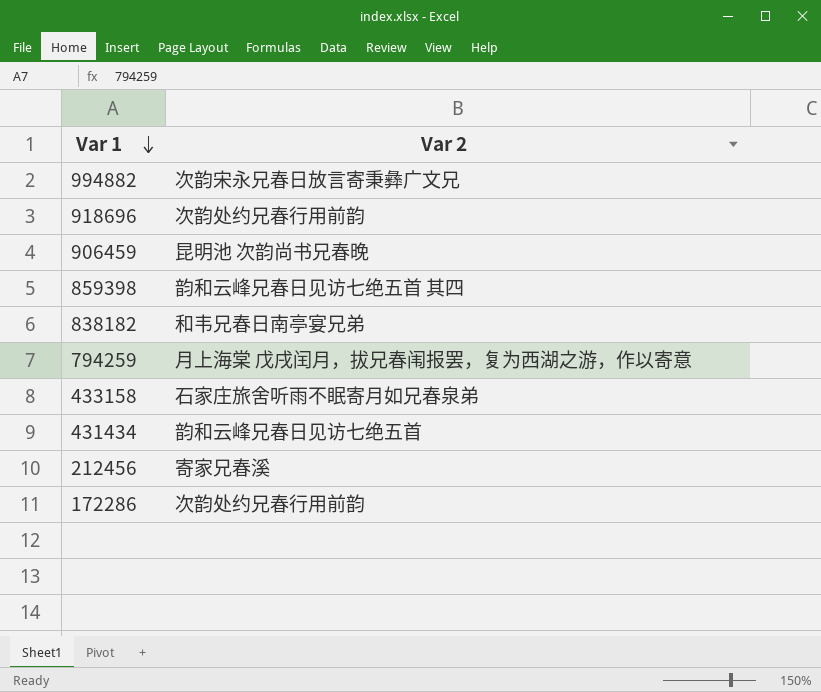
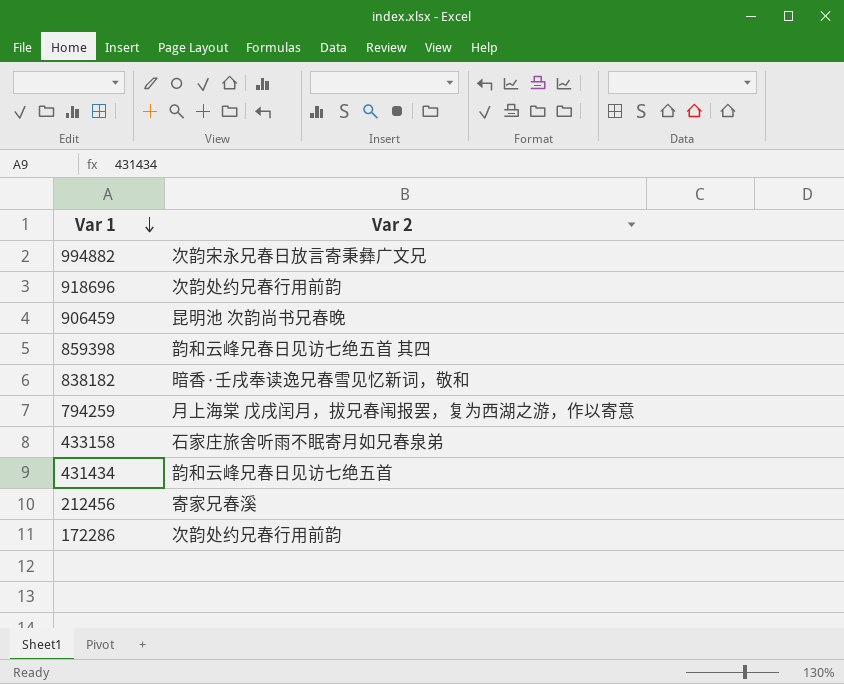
838182 | Var 2: 和韦兄春日南亭宴兄弟 -> 暗香·壬戌奉读逸兄春雪见忆新词，敬和

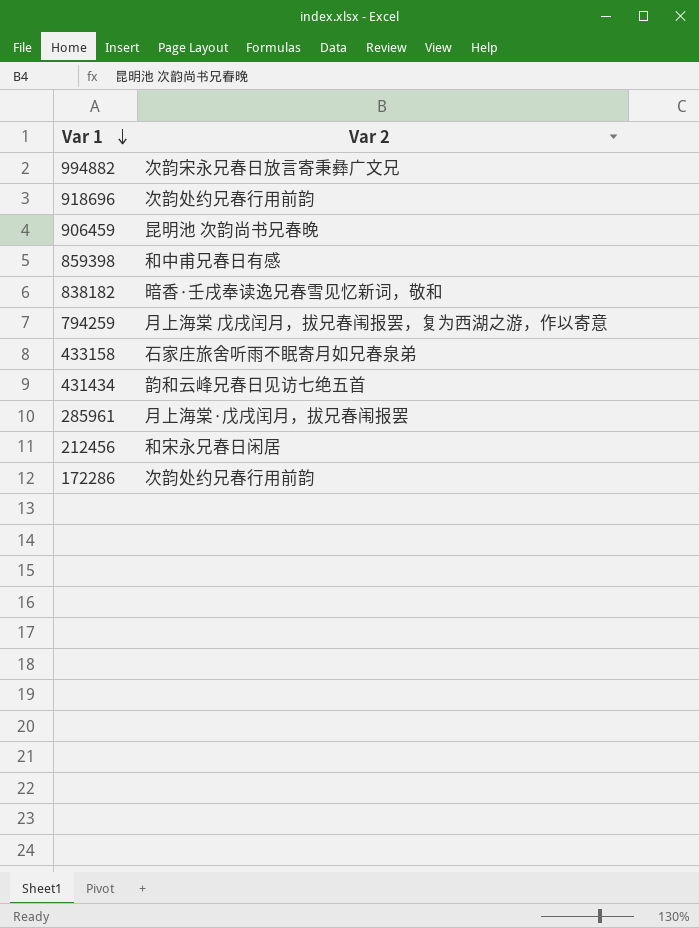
859398 | Var 2: 韵和云峰兄春日见访七绝五首 其四 -> 和中甫兄春日有感
row 285961: none -> 月上海棠·戊戌闰月，拔兄春闱报罢
212456 | Var 2: 寄家兄春溪 -> 和宋永兄春日闲居

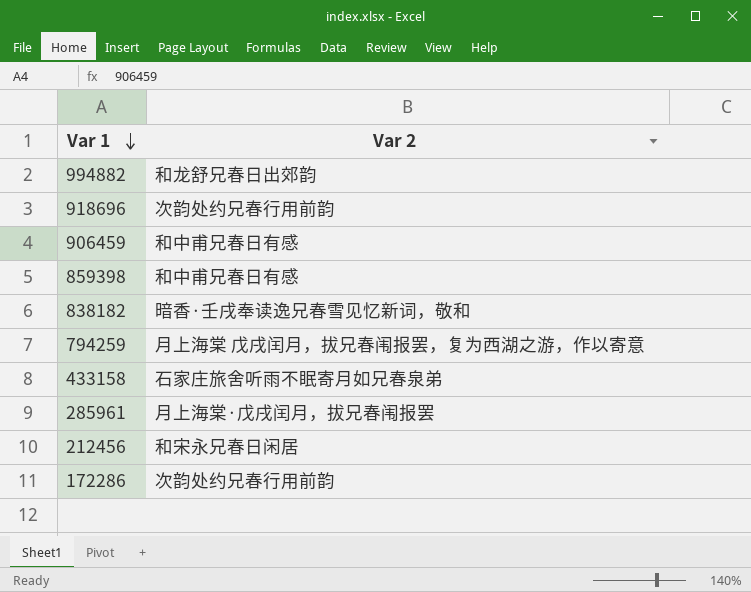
row 431434: 韵和云峰兄春日见访七绝五首 -> none
994882 | Var 2: 次韵宋永兄春日放言寄秉彝广文兄 -> 和龙舒兄春日出郊韵
906459 | Var 2: 昆明池 次韵尚书兄春晚 -> 和中甫兄春日有感

